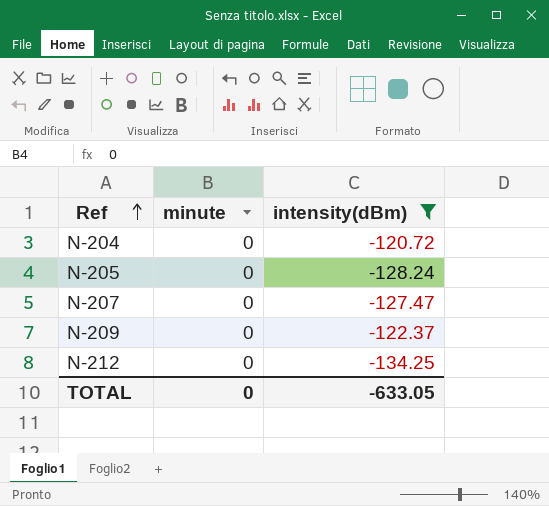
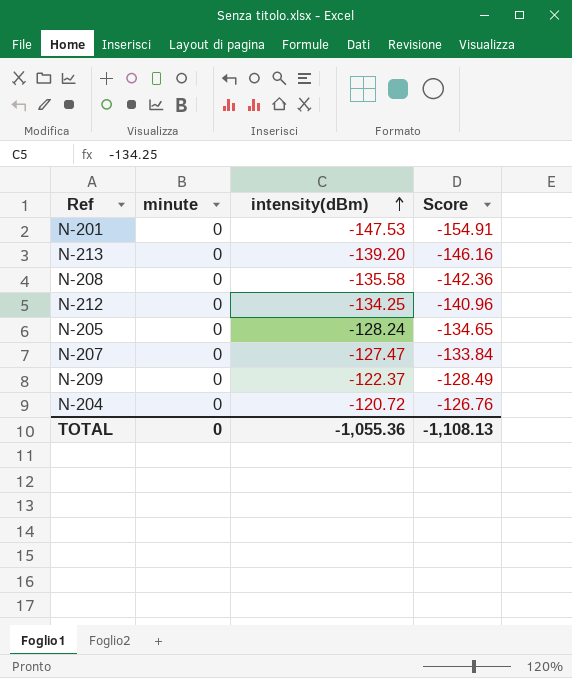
filter: intensity(dBm) >= -134.25 -> none
row order: Ref ascending -> intensity(dBm) ascending
column Score | formula: none -> [intensity(dBm)] * 1.05
TOTAL | intensity(dBm): -633.05 -> -1,055.36

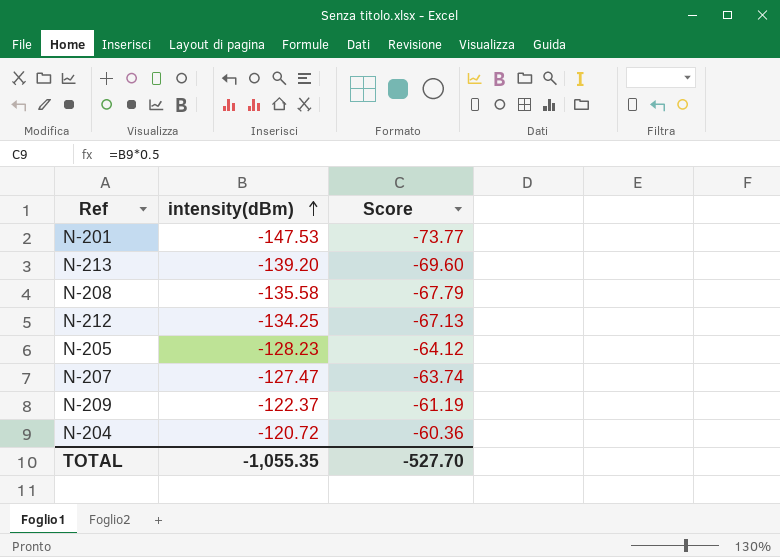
column minute | position: 2 -> none
column Score | formula: [intensity(dBm)] * 1.05 -> [intensity(dBm)] * 0.5
N-205 | intensity(dBm): -128.24 -> -128.23
TOTAL | intensity(dBm): -1,055.36 -> -1,055.35
TOTAL | Score: -1,108.13 -> -527.70

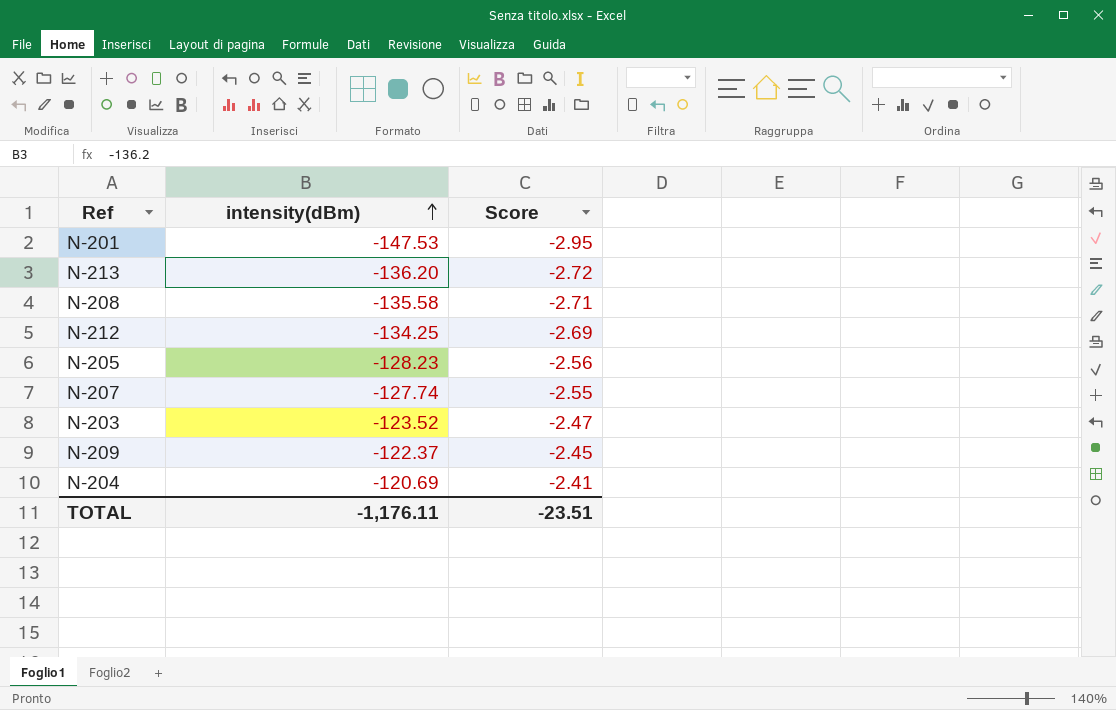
column Score | formula: [intensity(dBm)] * 0.5 -> [intensity(dBm)] * 0.02
N-213 | intensity(dBm): -139.20 -> -136.20
N-207 | intensity(dBm): -127.47 -> -127.74
row N-203: none -> -123.52 | -2.47
N-204 | intensity(dBm): -120.72 -> -120.69
TOTAL | intensity(dBm): -1,055.35 -> -1,176.11
TOTAL | Score: -527.70 -> -23.51

